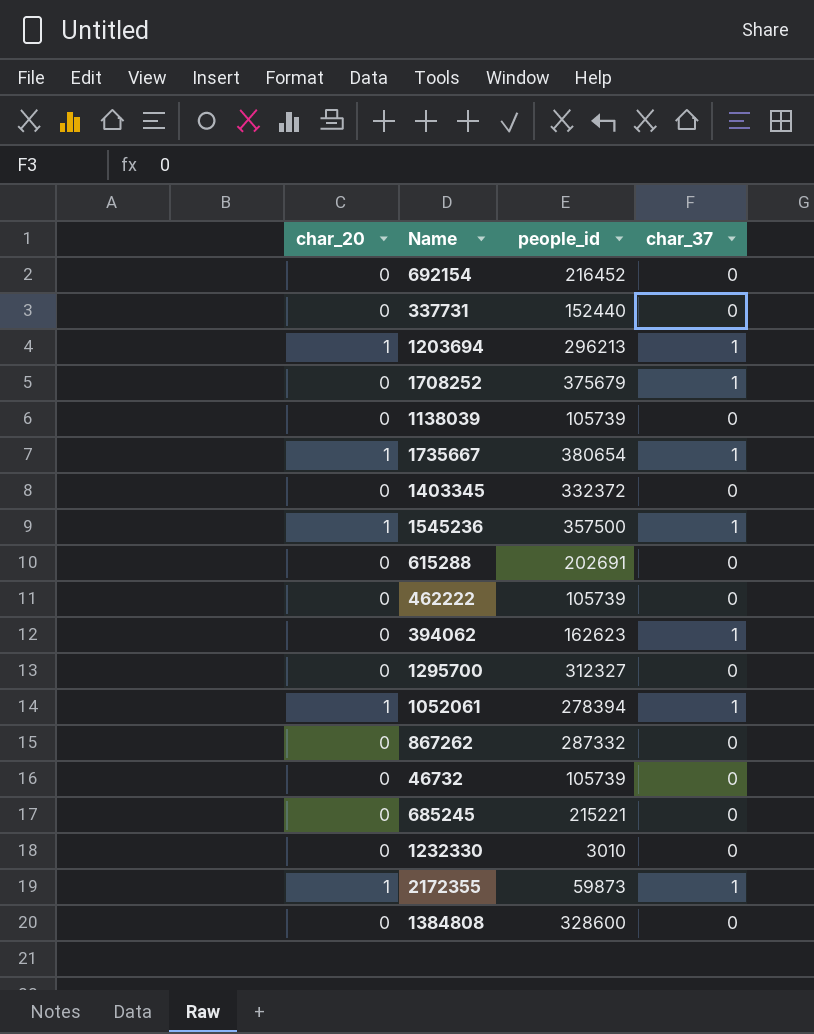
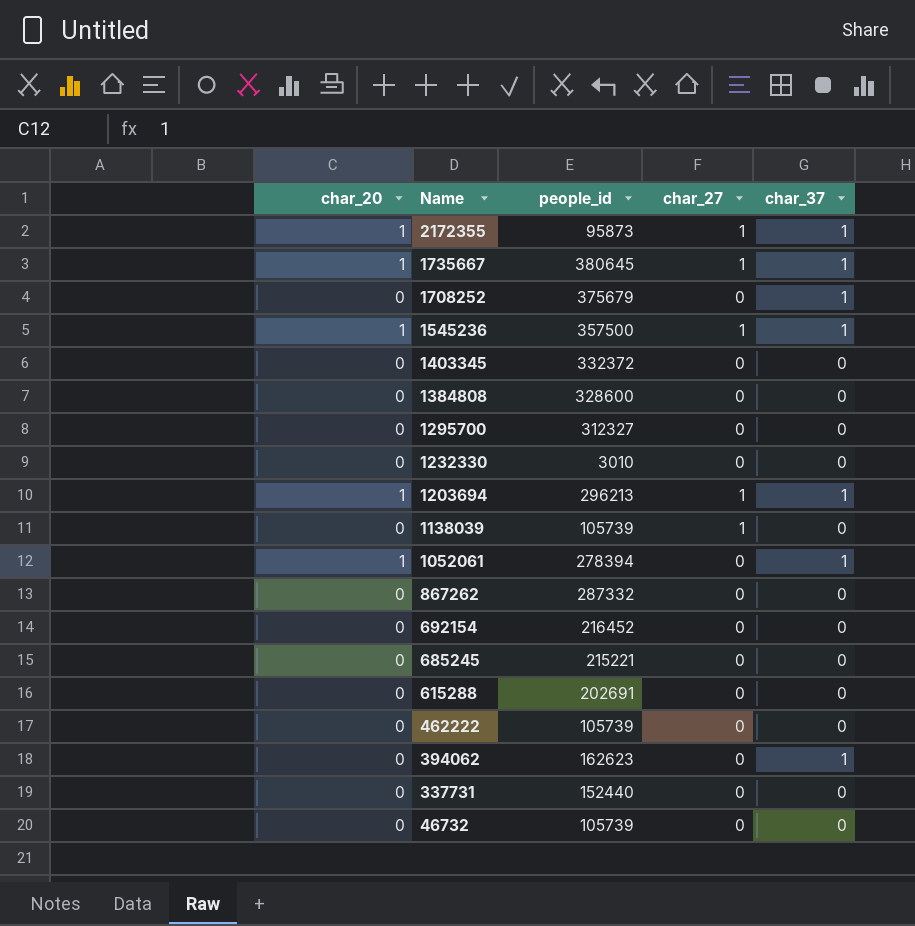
row order: none -> Name descending
column char_27 | position: none -> 4
2172355 | people_id: 59873 -> 95873
1735667 | people_id: 380654 -> 380645

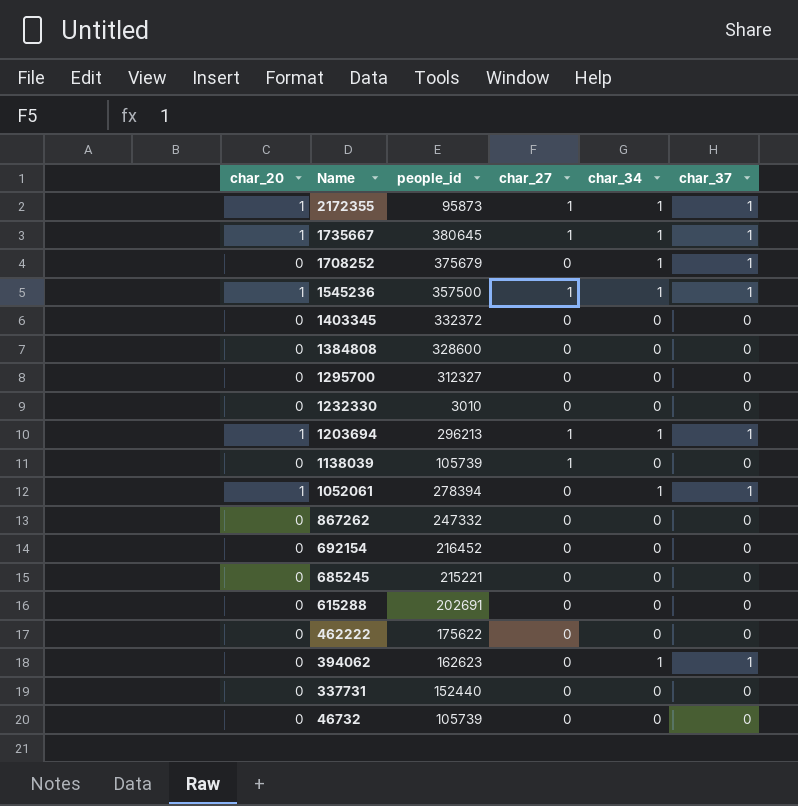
column char_34 | position: none -> 5
867262 | people_id: 287332 -> 247332
462222 | people_id: 105739 -> 175622

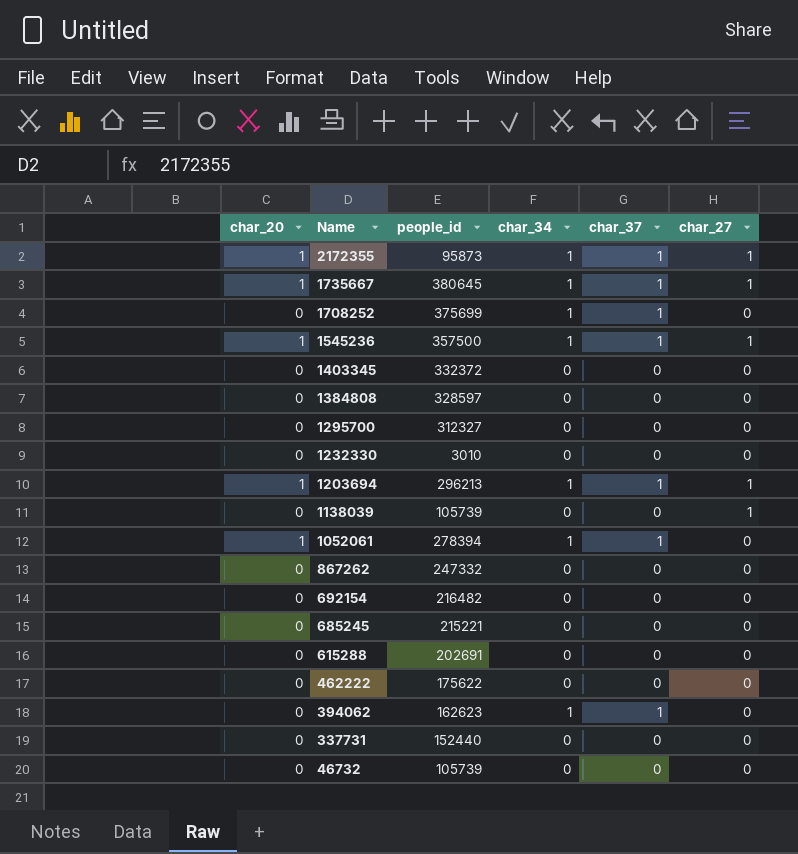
column char_27 | position: 4 -> 6
1708252 | people_id: 375679 -> 375699
1384808 | people_id: 328600 -> 328597
692154 | people_id: 216452 -> 216482

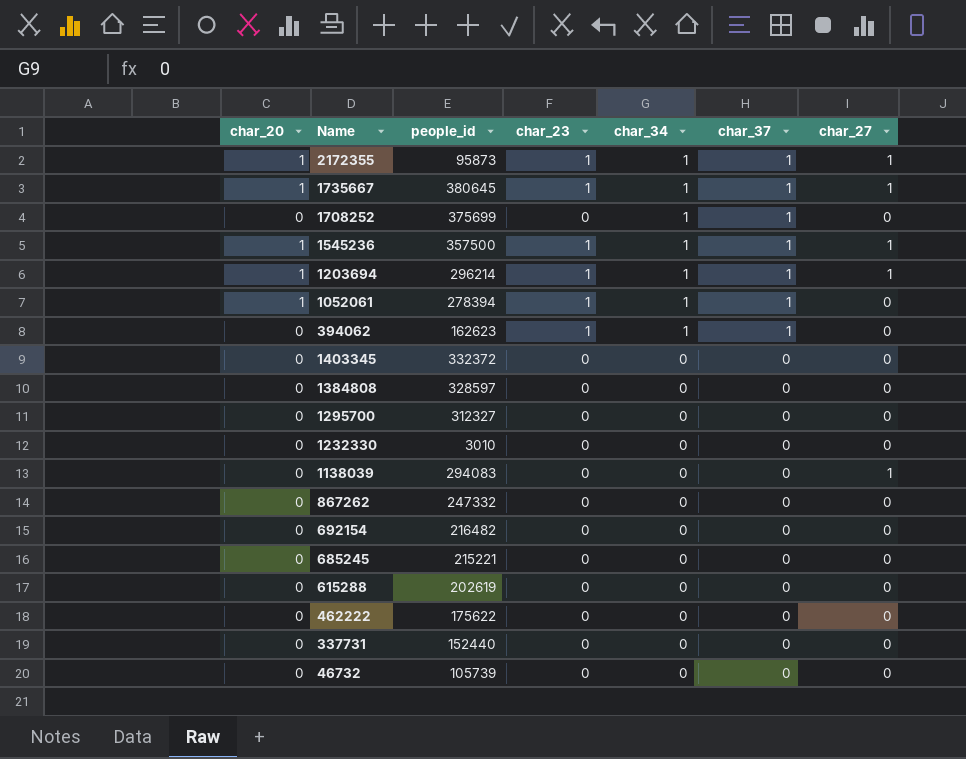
row order: Name descending -> char_34 descending
column char_23 | position: none -> 4
1203694 | people_id: 296213 -> 296214
1138039 | people_id: 105739 -> 294083
615288 | people_id: 202691 -> 202619

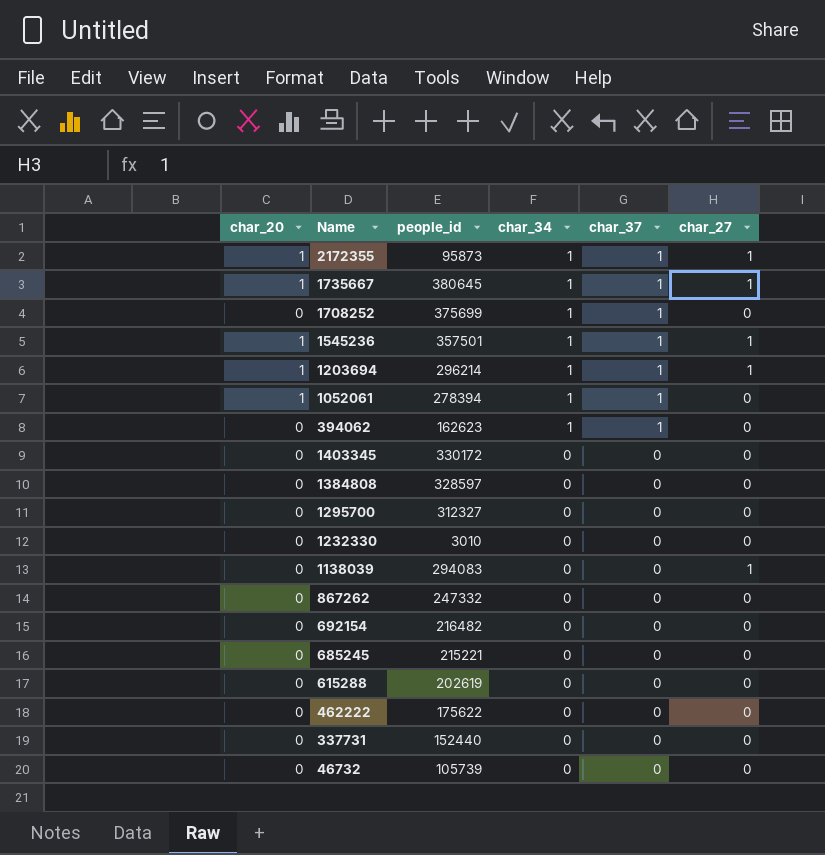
column char_23 | position: 4 -> none
1545236 | people_id: 357500 -> 357501
1403345 | people_id: 332372 -> 330172

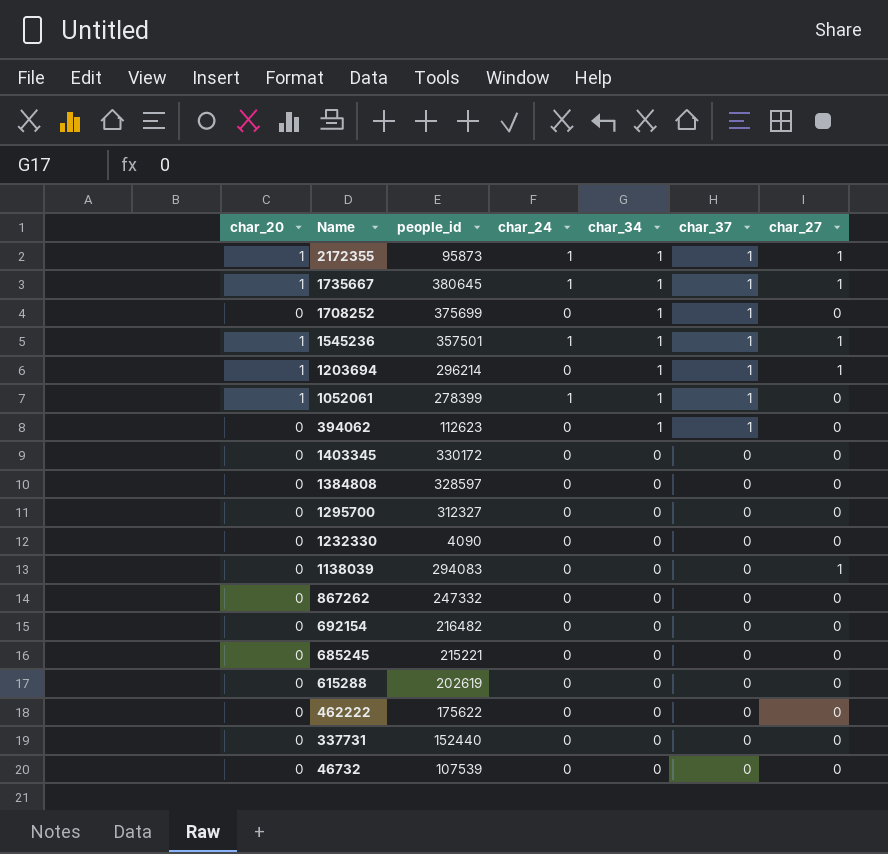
column char_24 | position: none -> 4
1052061 | people_id: 278394 -> 278399
394062 | people_id: 162623 -> 112623
1232330 | people_id: 3010 -> 4090
46732 | people_id: 105739 -> 107539

